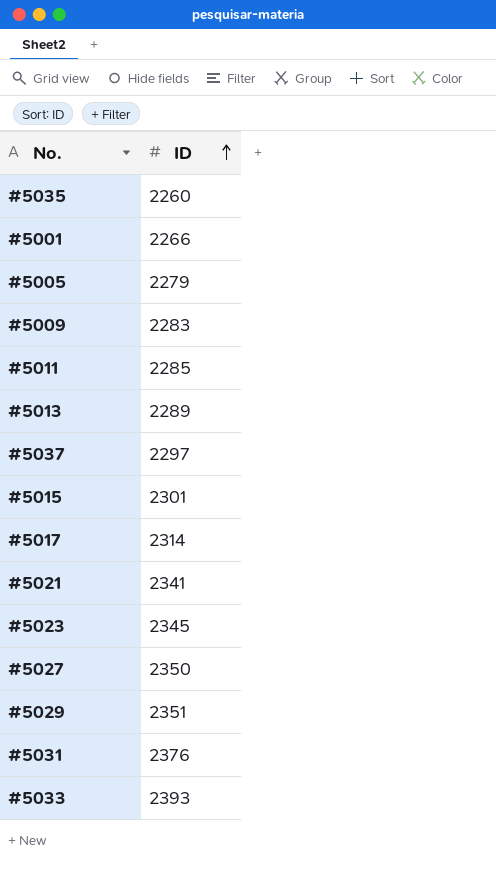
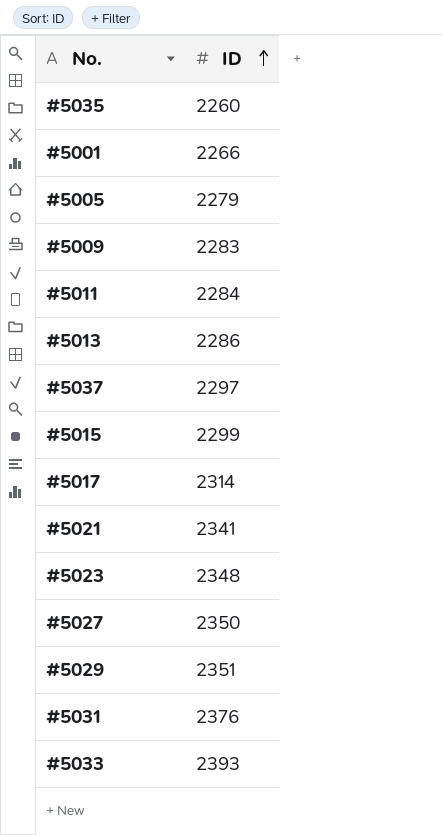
#5011 | ID: 2285 -> 2284
#5013 | ID: 2289 -> 2286
#5015 | ID: 2301 -> 2299
#5023 | ID: 2345 -> 2348

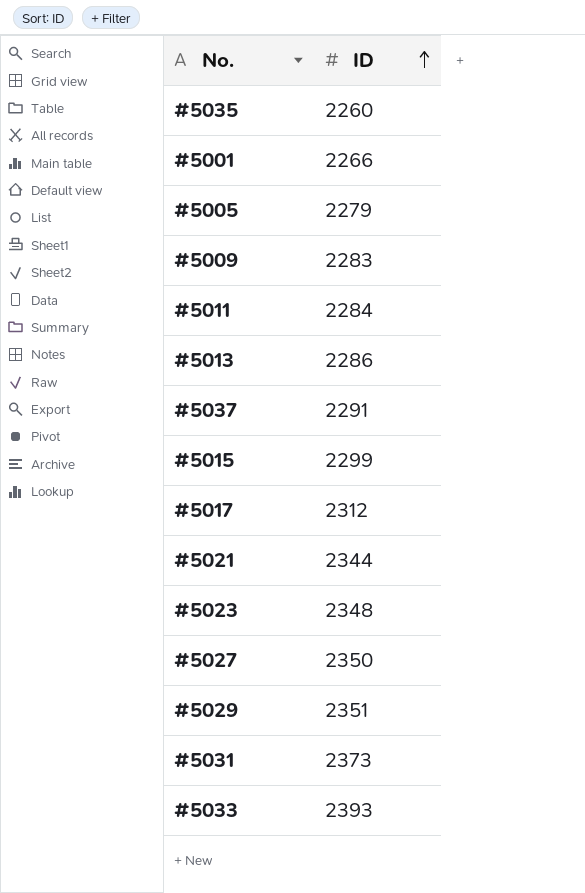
#5037 | ID: 2297 -> 2291
#5017 | ID: 2314 -> 2312
#5021 | ID: 2341 -> 2344
#5031 | ID: 2376 -> 2373

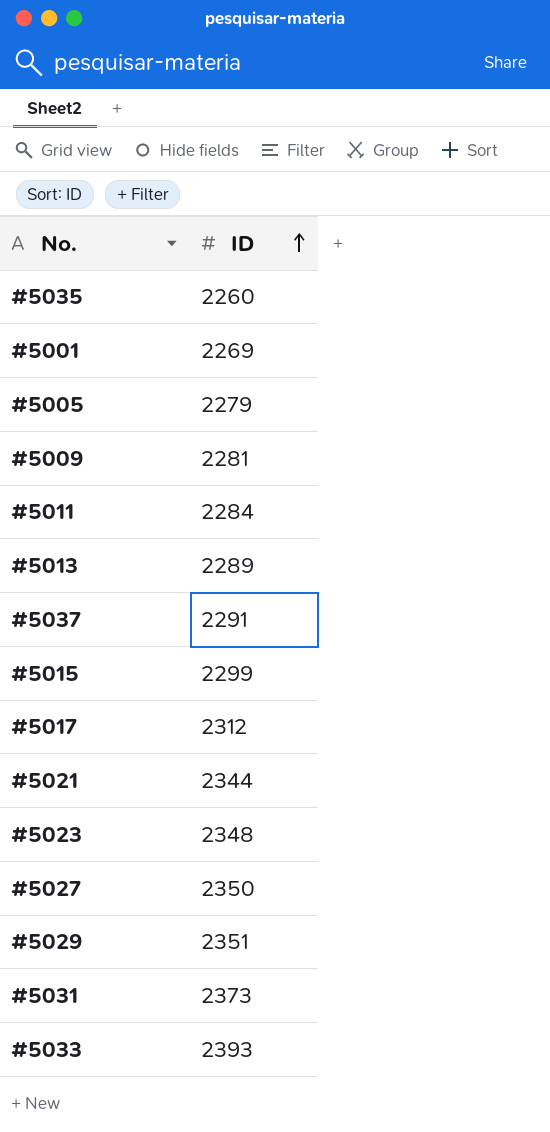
#5001 | ID: 2266 -> 2269
#5009 | ID: 2283 -> 2281
#5013 | ID: 2286 -> 2289

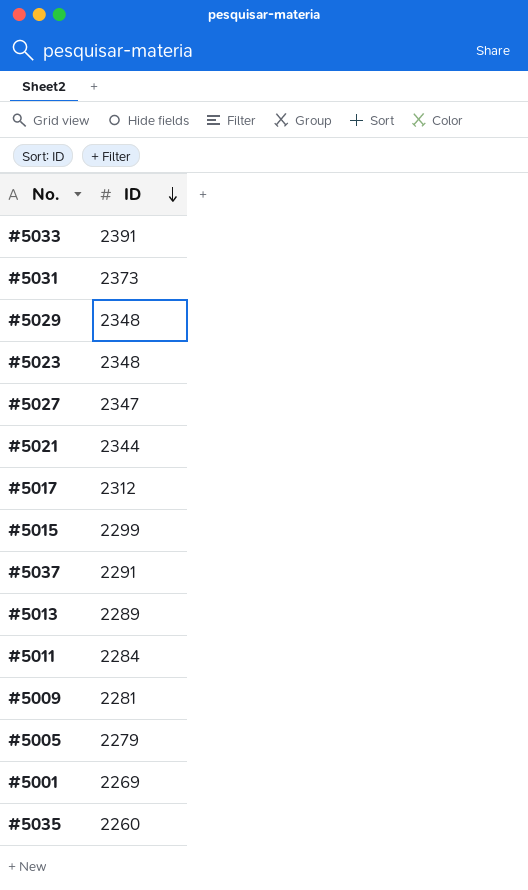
row order: ID ascending -> ID descending
#5033 | ID: 2393 -> 2391
#5029 | ID: 2351 -> 2348
#5027 | ID: 2350 -> 2347

